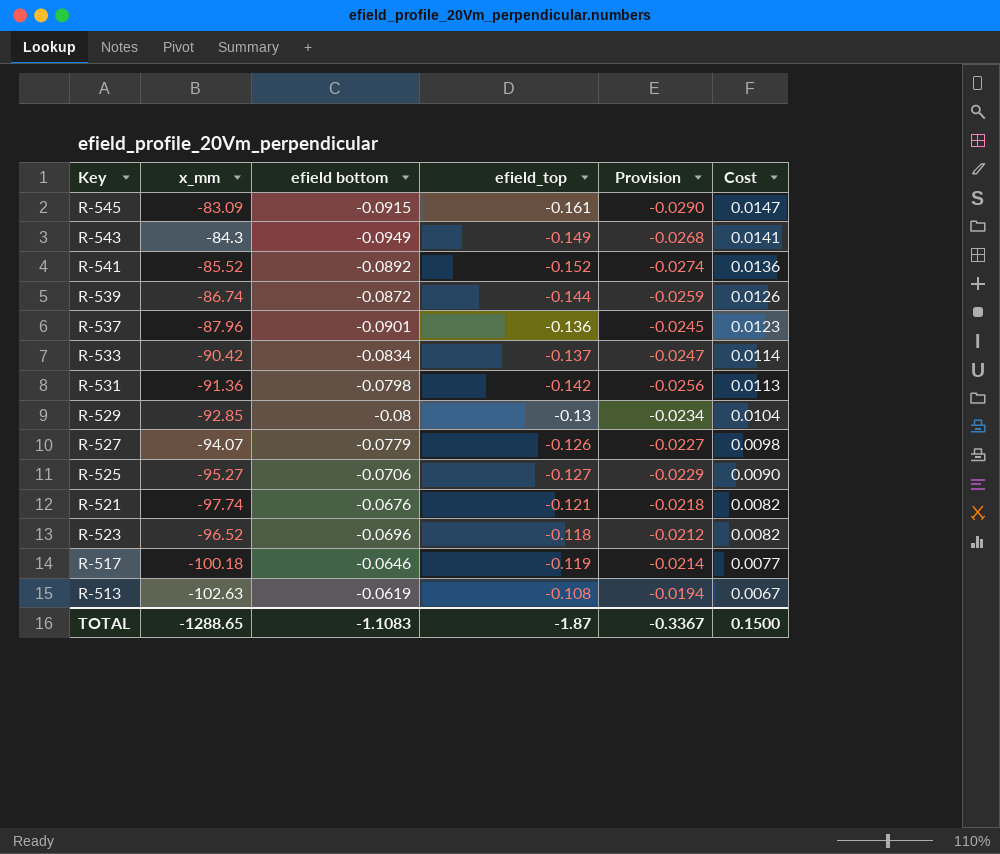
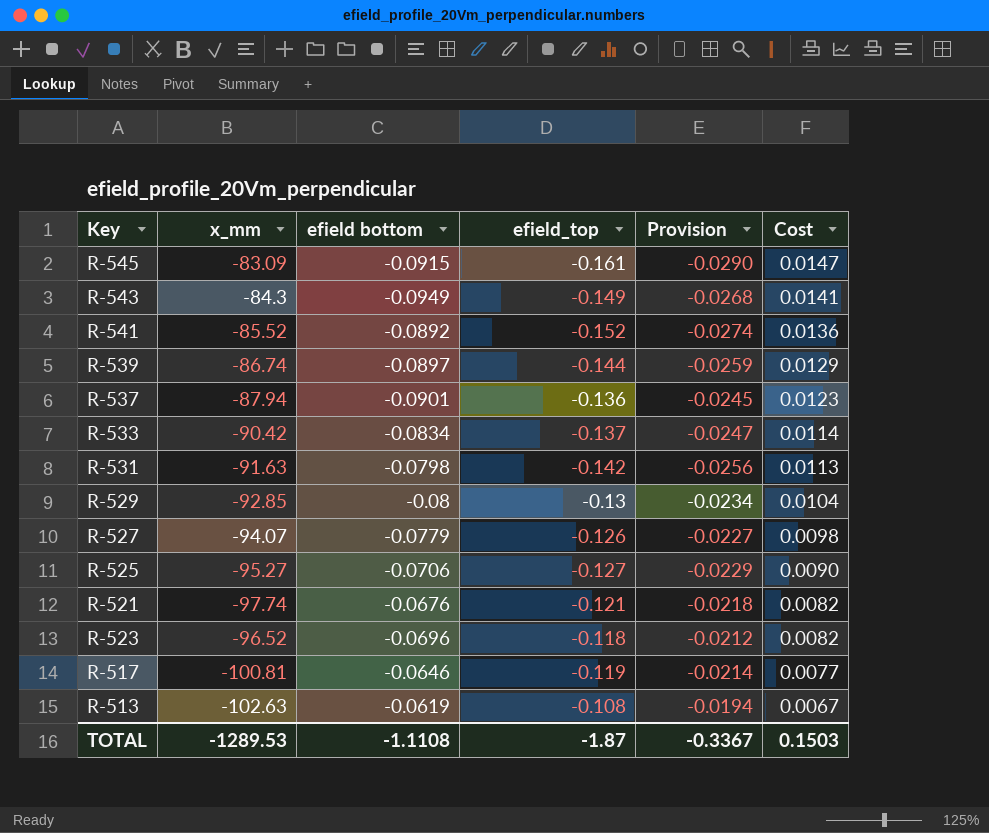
R-539 | efield bottom: -0.0872 -> -0.0897
R-539 | Cost: 0.0126 -> 0.0129
R-537 | x_mm: -87.96 -> -87.94
R-531 | x_mm: -91.36 -> -91.63
R-517 | x_mm: -100.18 -> -100.81
TOTAL | x_mm: -1288.65 -> -1289.53
TOTAL | efield bottom: -1.1083 -> -1.1108
TOTAL | Cost: 0.1500 -> 0.1503

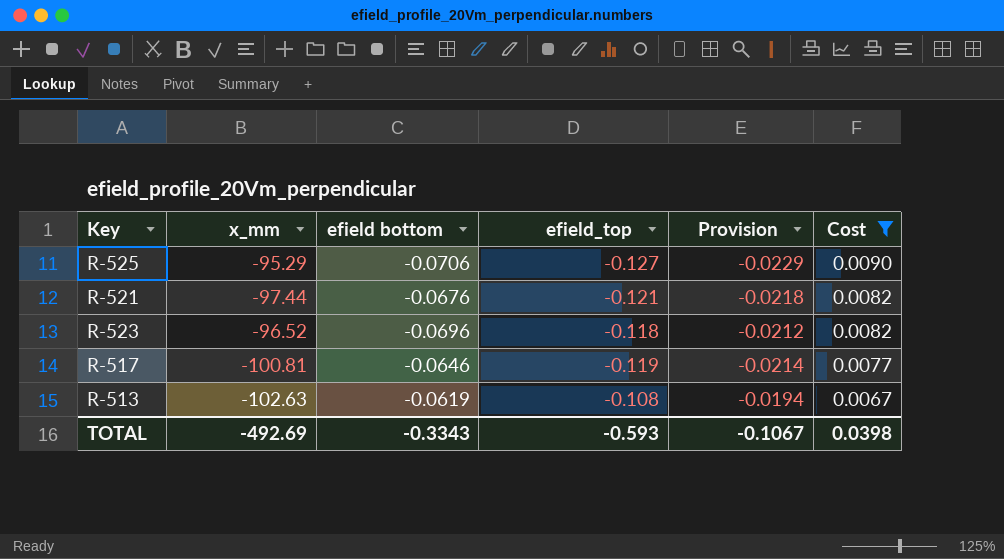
filter: none -> Cost <= 0.0090
R-525 | x_mm: -95.27 -> -95.29
R-521 | x_mm: -97.74 -> -97.44
TOTAL | x_mm: -1289.53 -> -492.69
TOTAL | efield bottom: -1.1108 -> -0.3343
TOTAL | efield_top: -1.87 -> -0.593
TOTAL | Provision: -0.3367 -> -0.1067
TOTAL | Cost: 0.1503 -> 0.0398

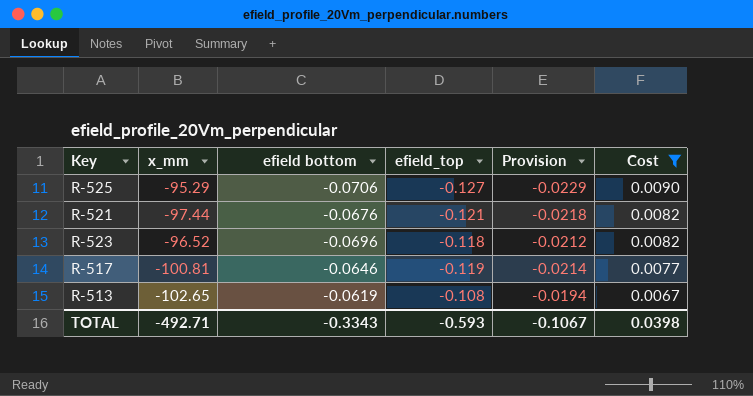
R-513 | x_mm: -102.63 -> -102.65
TOTAL | x_mm: -492.69 -> -492.71

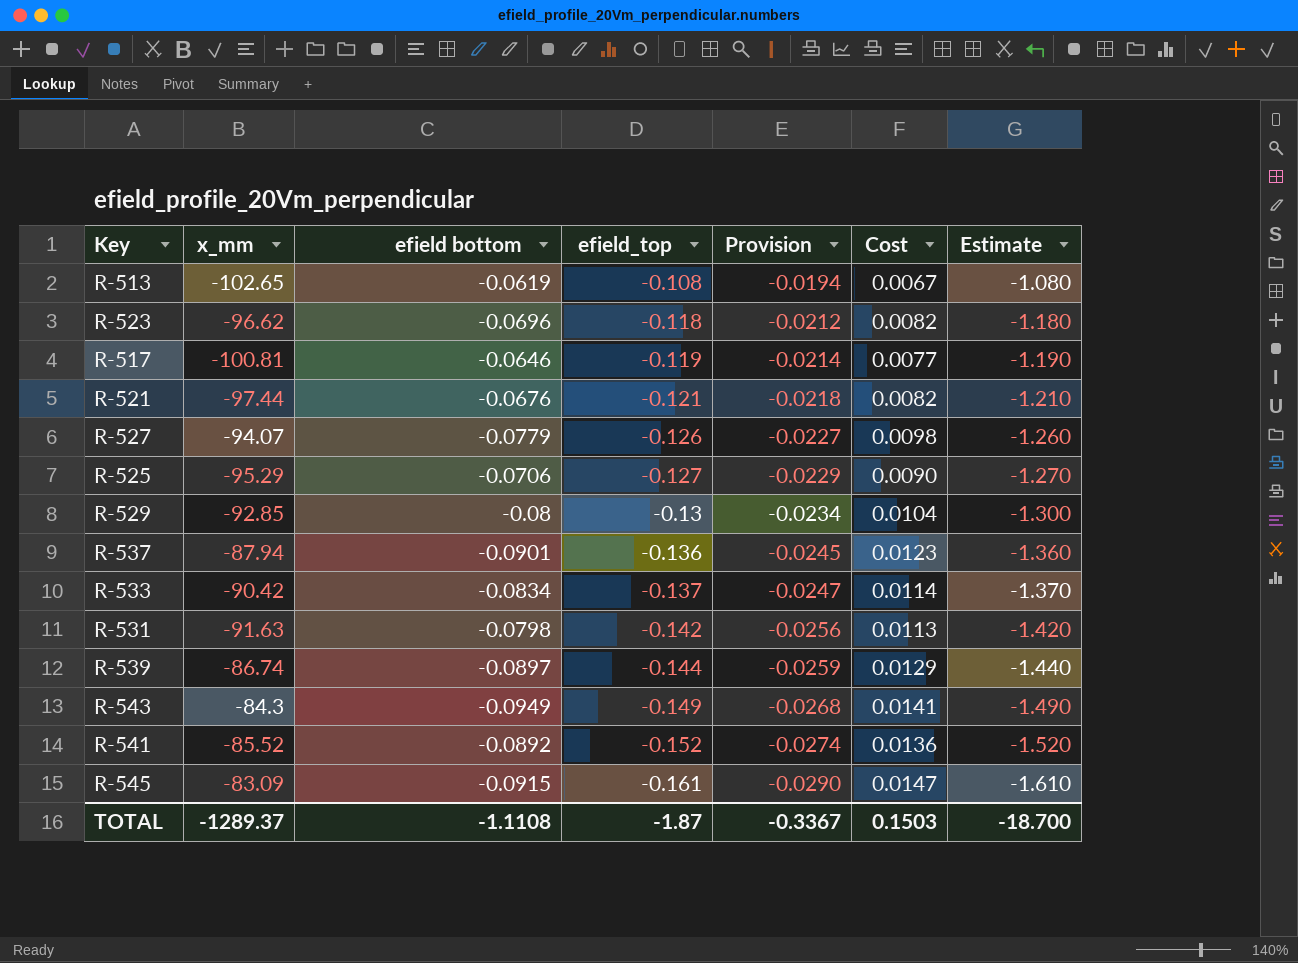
filter: Cost <= 0.0090 -> none
row order: Cost descending -> efield_top descending
column Estimate | formula: none -> [efield_top] * 10
R-523 | x_mm: -96.52 -> -96.62
TOTAL | x_mm: -492.71 -> -1289.37
TOTAL | efield bottom: -0.3343 -> -1.1108
TOTAL | efield_top: -0.593 -> -1.87
TOTAL | Provision: -0.1067 -> -0.3367
TOTAL | Cost: 0.0398 -> 0.1503

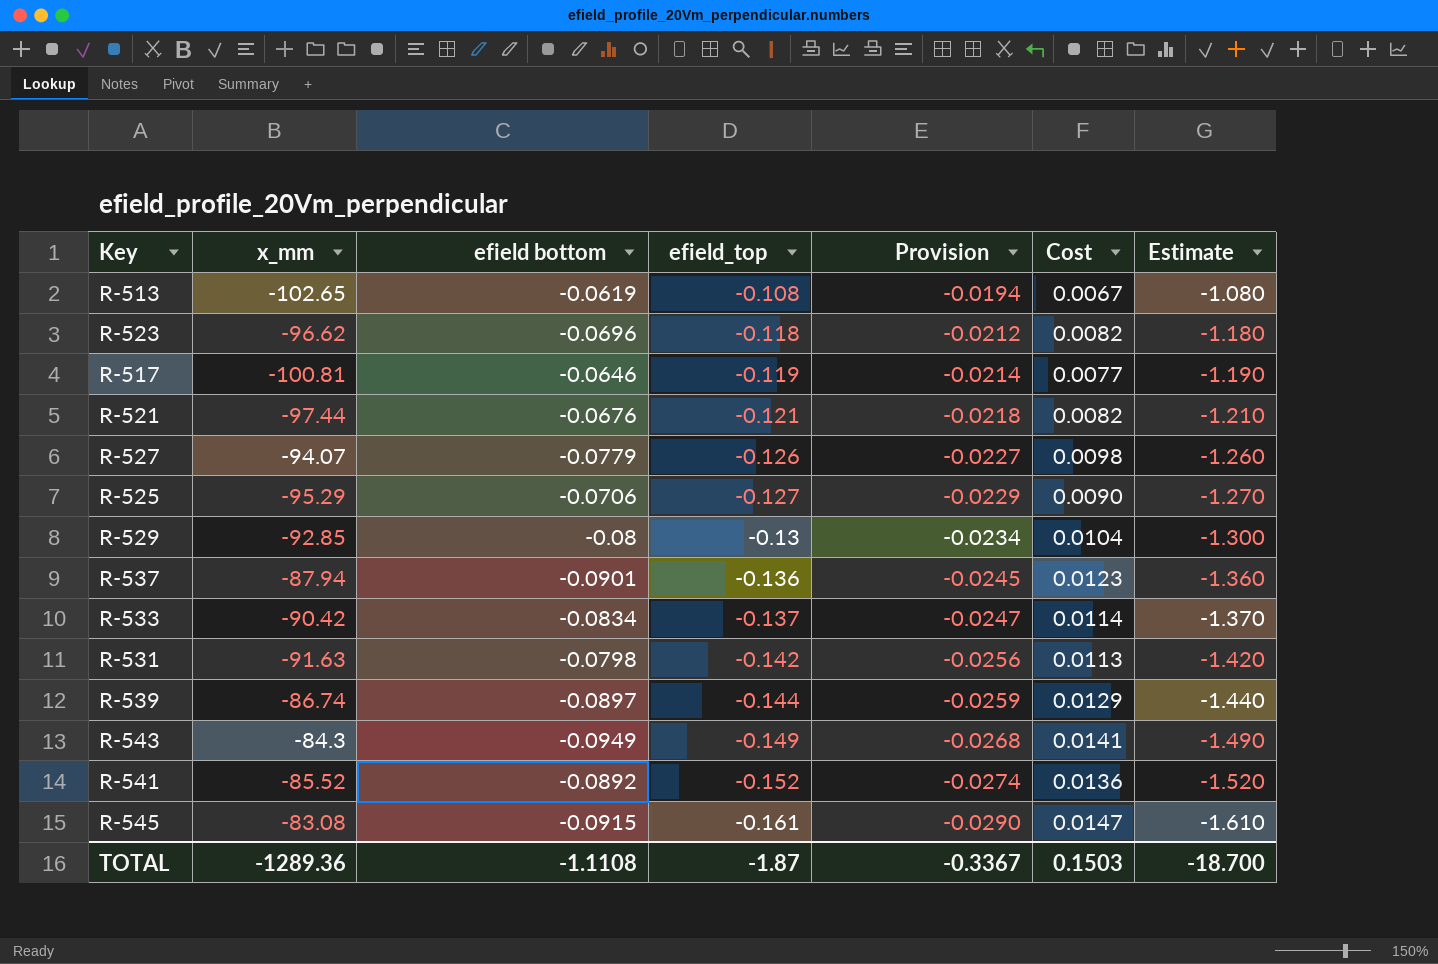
R-545 | x_mm: -83.09 -> -83.08
TOTAL | x_mm: -1289.37 -> -1289.36

